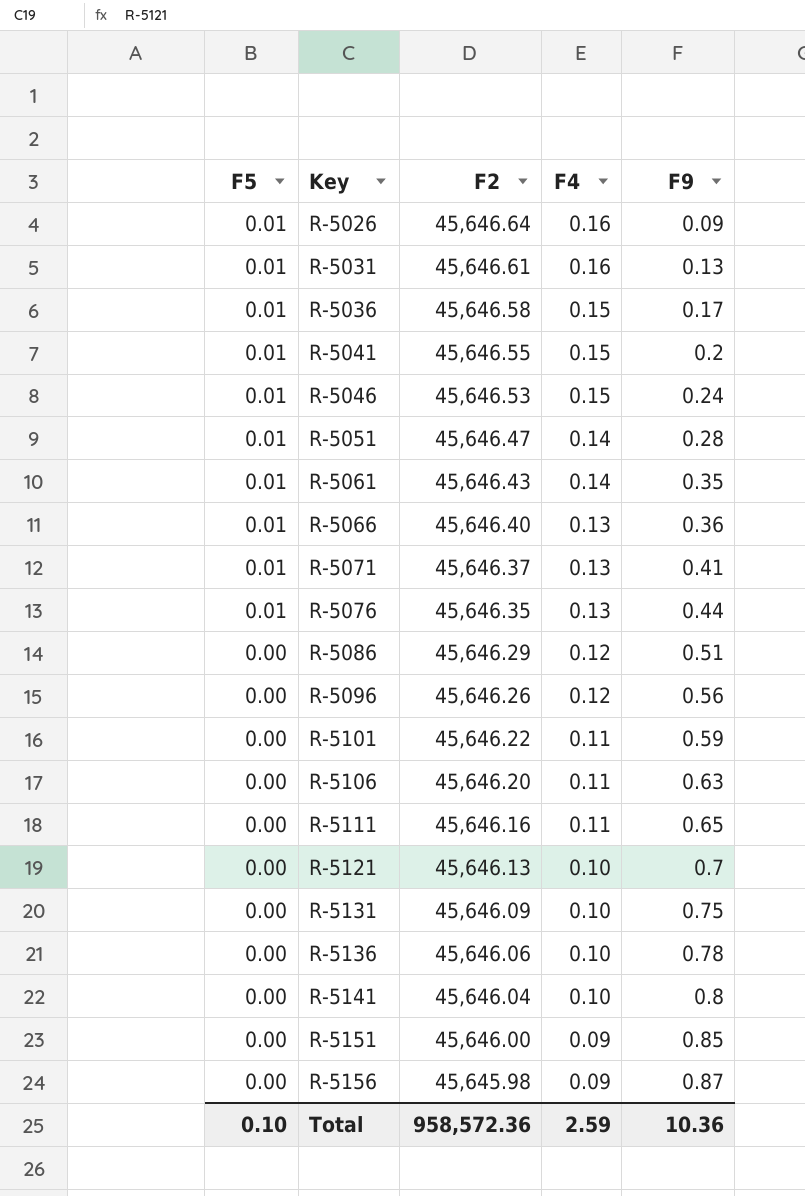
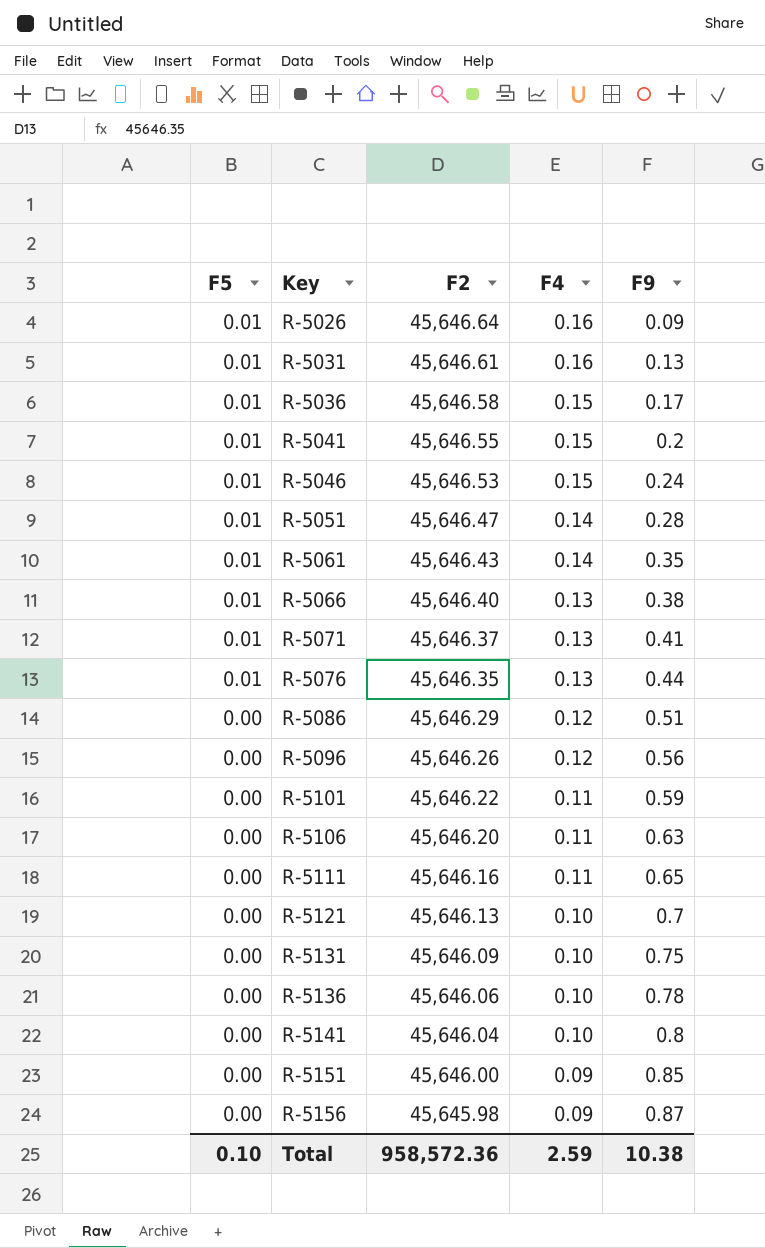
R-5066 | F9: 0.36 -> 0.38
Total | F9: 10.36 -> 10.38

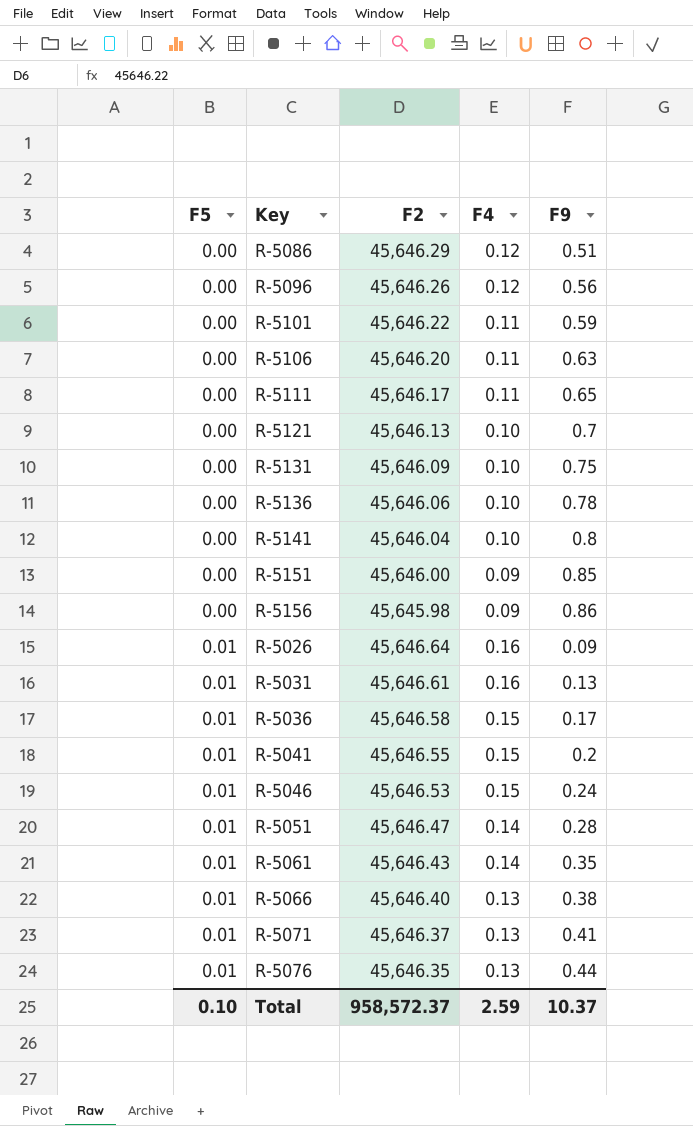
row order: F5 descending -> F5 ascending
R-5111 | F2: 45,646.16 -> 45,646.17
R-5156 | F9: 0.87 -> 0.86
Total | F2: 958,572.36 -> 958,572.37
Total | F9: 10.38 -> 10.37

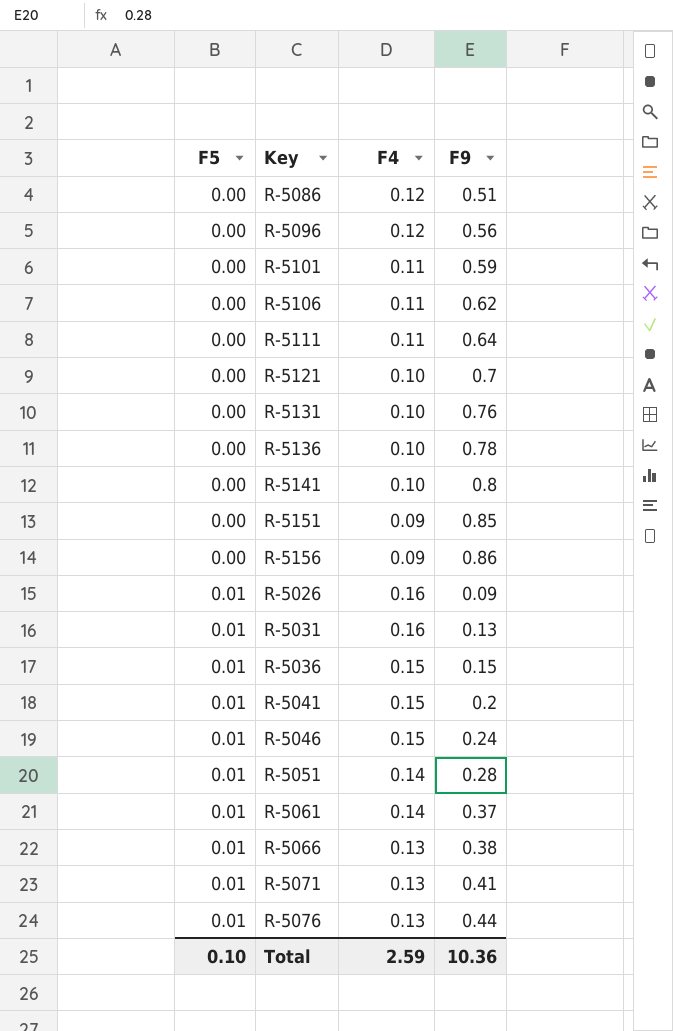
column F2 | position: 3 -> none
R-5106 | F9: 0.63 -> 0.62
R-5111 | F9: 0.65 -> 0.64
R-5131 | F9: 0.75 -> 0.76
R-5036 | F9: 0.17 -> 0.15
R-5061 | F9: 0.35 -> 0.37
Total | F9: 10.37 -> 10.36

